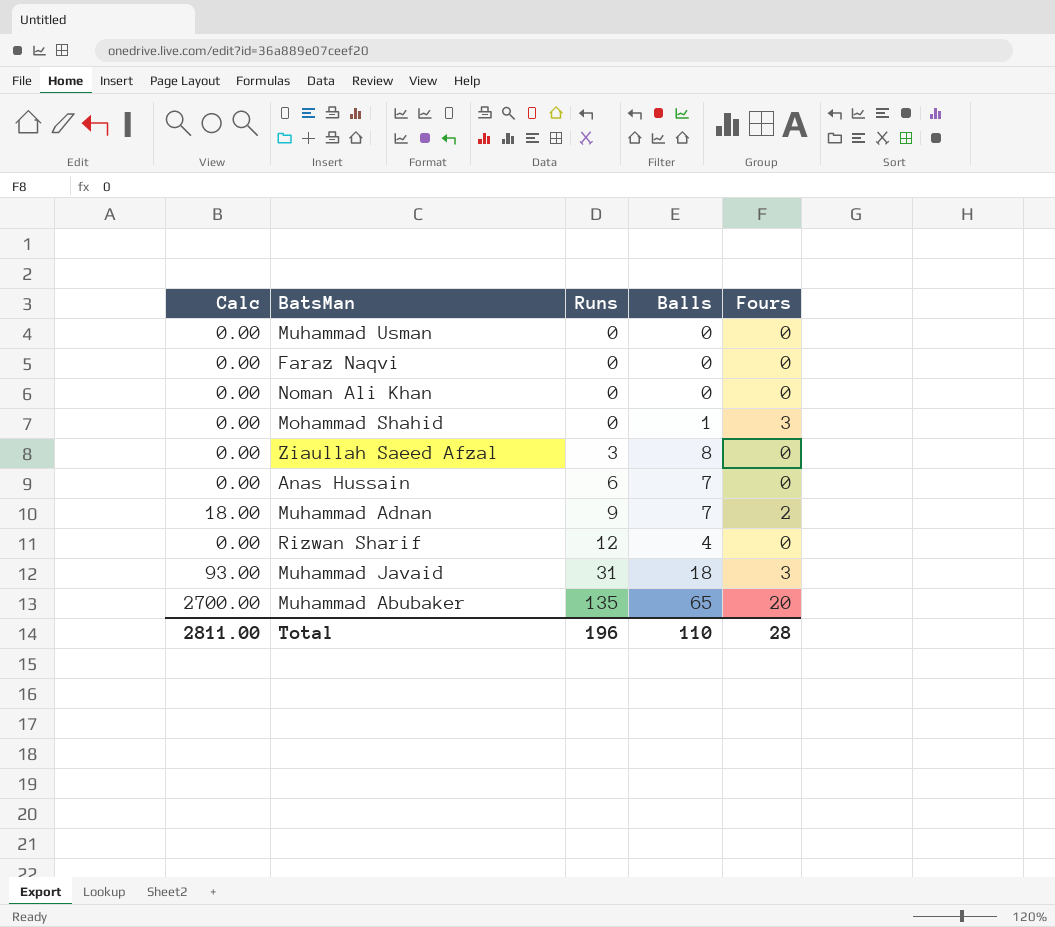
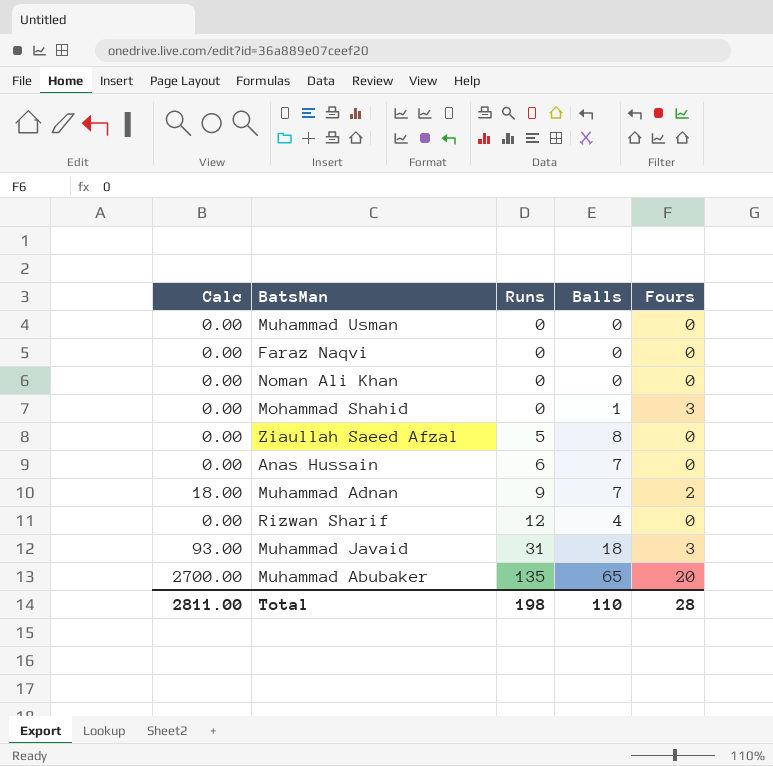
Ziaullah Saeed Afzal | Runs: 3 -> 5
Total | Runs: 196 -> 198

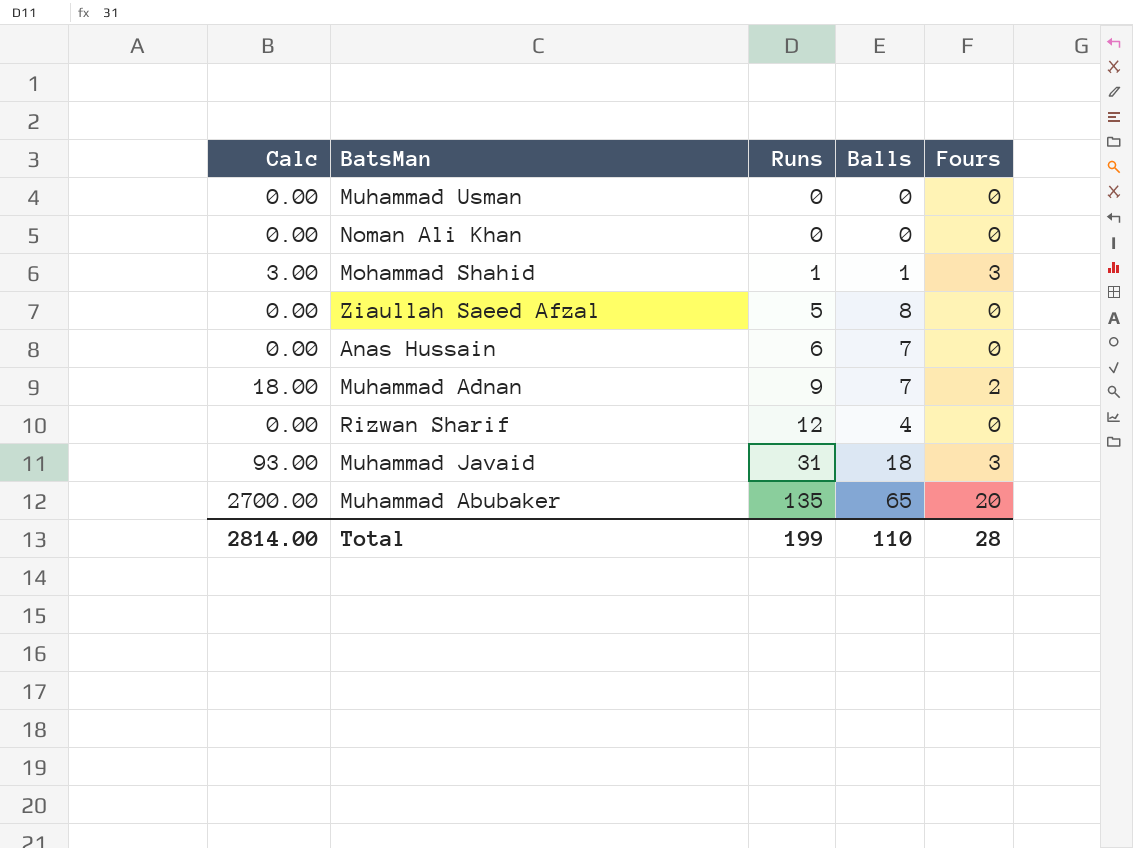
row Faraz Naqvi: 0.00 | 0 | 0 | 0 -> none
Mohammad Shahid | Calc: 0.00 -> 3.00
Mohammad Shahid | Runs: 0 -> 1
Total | Calc: 2811.00 -> 2814.00
Total | Runs: 198 -> 199

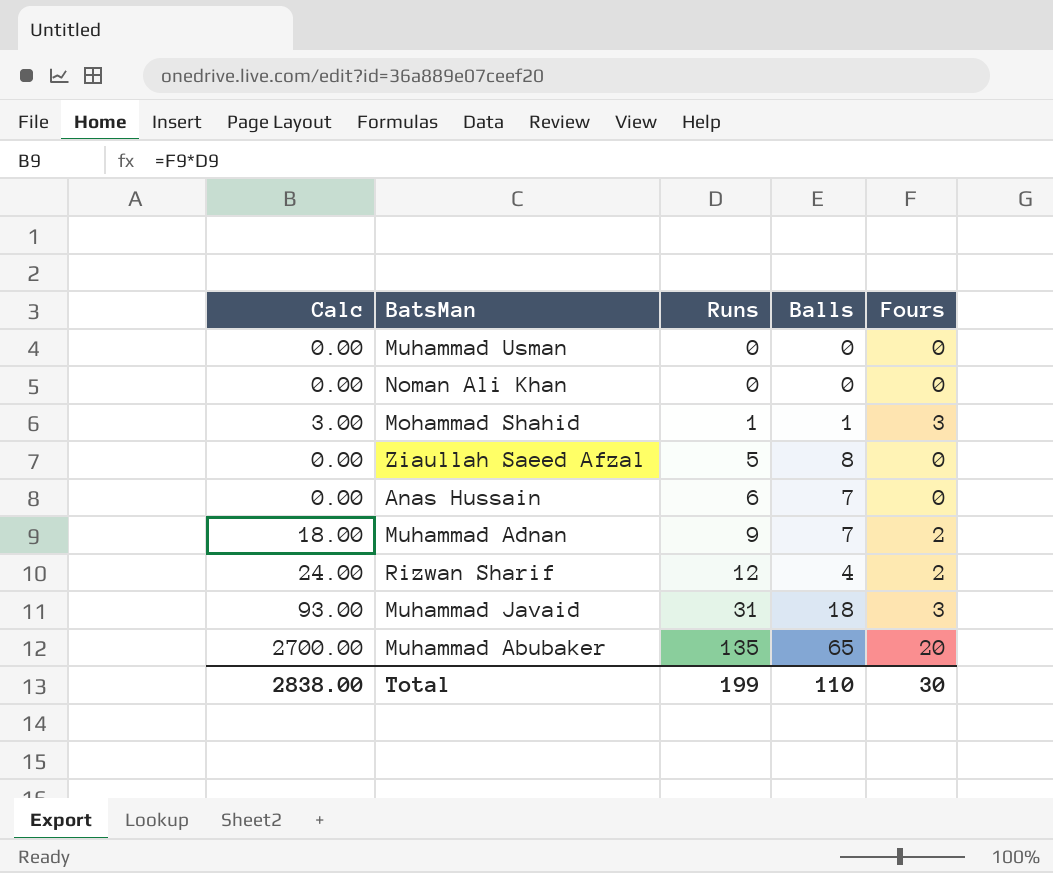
Rizwan Sharif | Calc: 0.00 -> 24.00
Rizwan Sharif | Fours: 0 -> 2
Total | Calc: 2814.00 -> 2838.00
Total | Fours: 28 -> 30

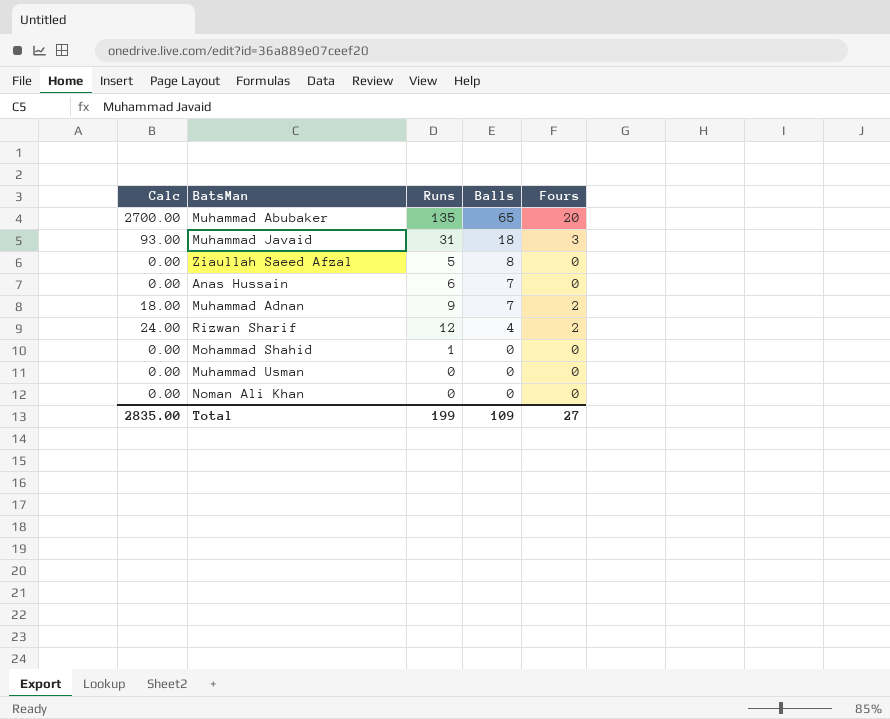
row order: Runs ascending -> Balls descending
Mohammad Shahid | Calc: 3.00 -> 0.00
Mohammad Shahid | Balls: 1 -> 0
Mohammad Shahid | Fours: 3 -> 0
Total | Calc: 2838.00 -> 2835.00
Total | Balls: 110 -> 109
Total | Fours: 30 -> 27

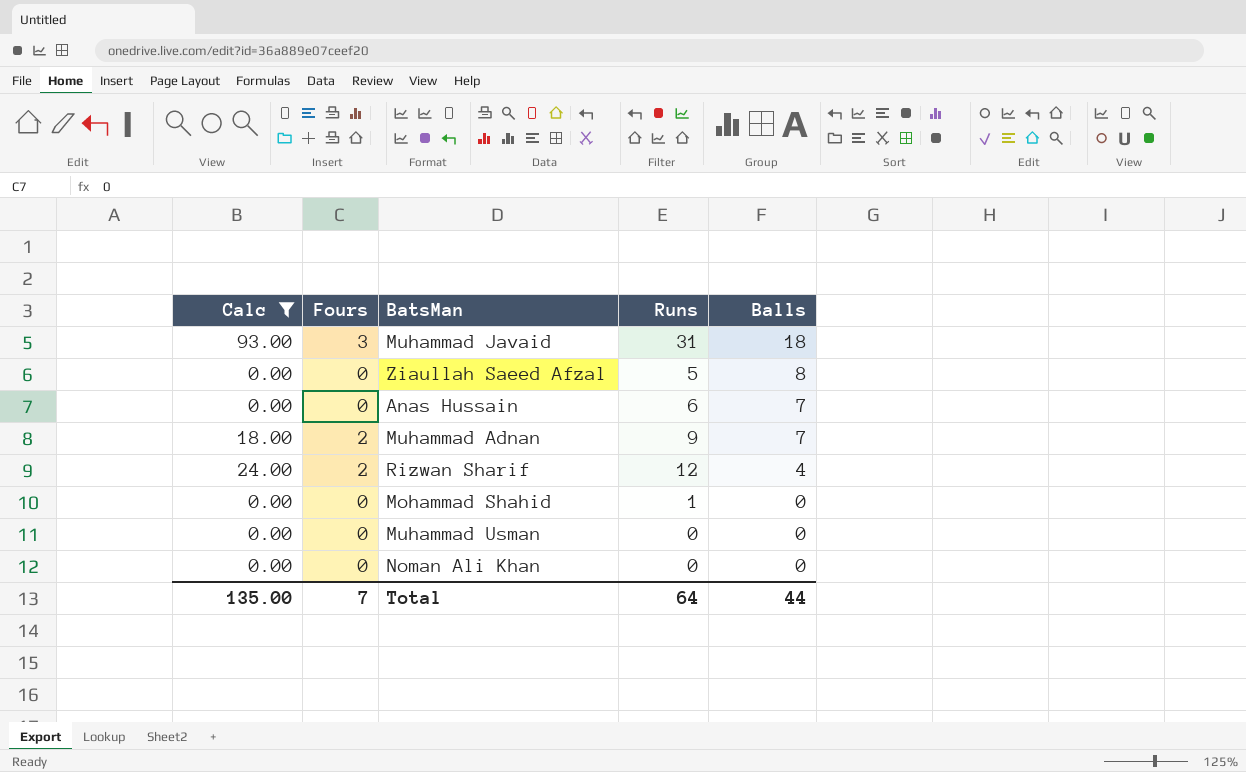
filter: none -> Calc != 2700.00
column Fours | position: 5 -> 2
Total | Calc: 2835.00 -> 135.00
Total | Fours: 27 -> 7
Total | Runs: 199 -> 64
Total | Balls: 109 -> 44

